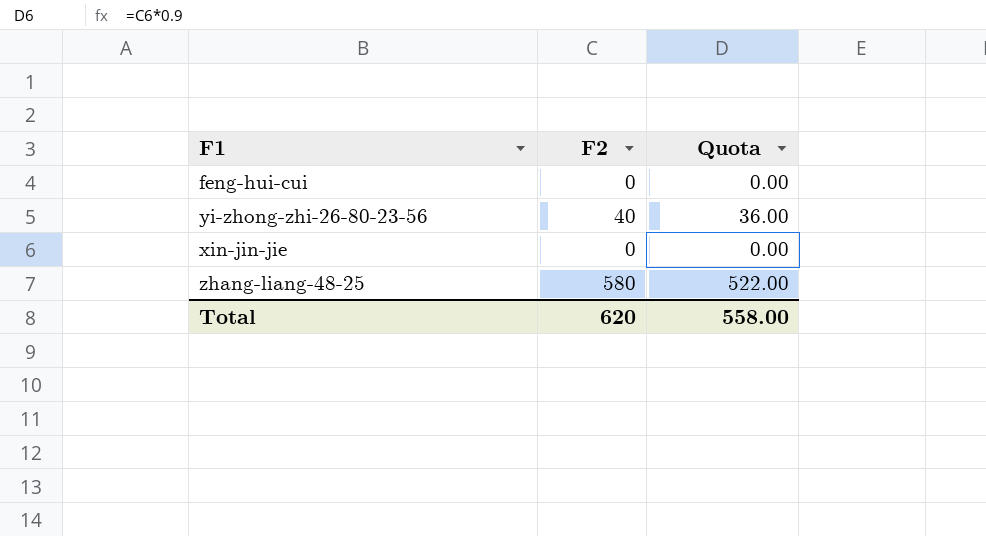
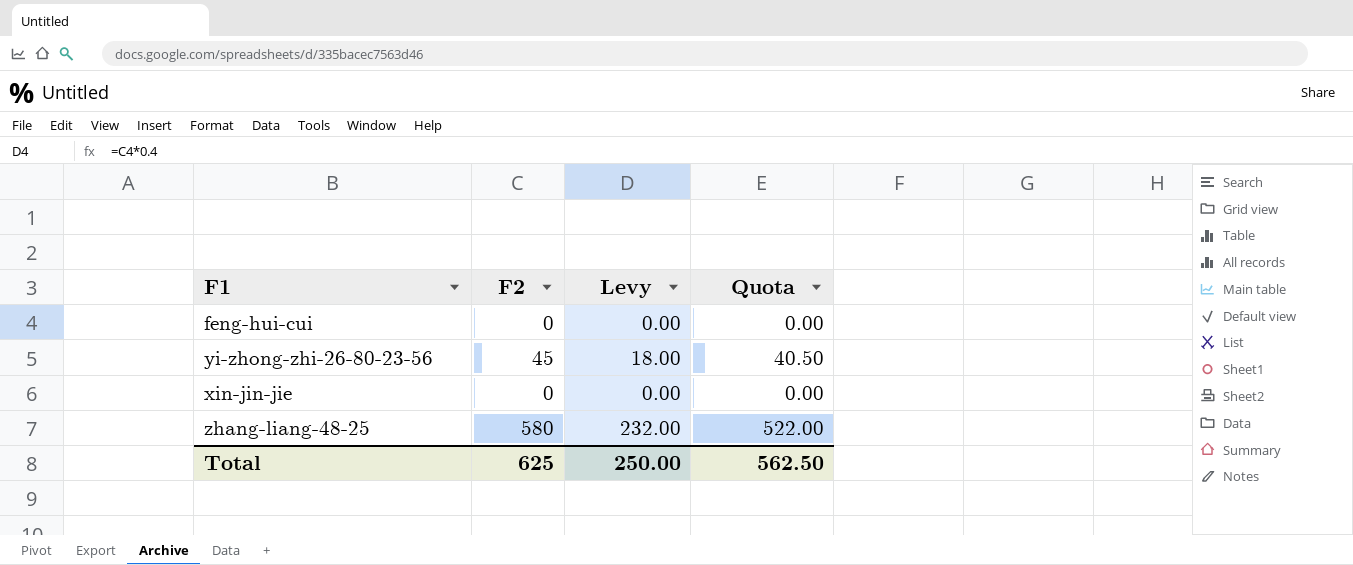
column Levy | formula: none -> [F2] * 0.4
yi-zhong-zhi-26-80-23-56 | F2: 40 -> 45
yi-zhong-zhi-26-80-23-56 | Quota: 36.00 -> 40.50
Total | F2: 620 -> 625
Total | Quota: 558.00 -> 562.50

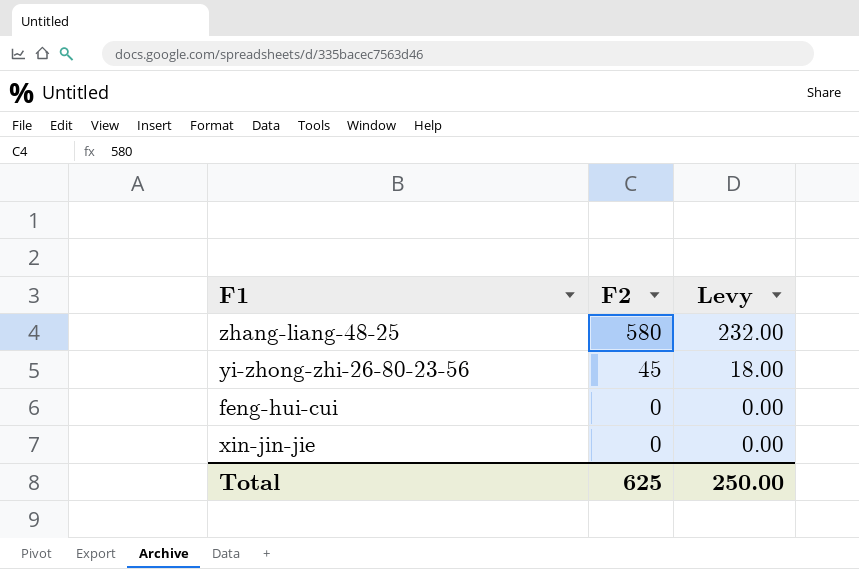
row order: none -> F2 descending
column Quota | formula: [F2] * 0.9 -> none

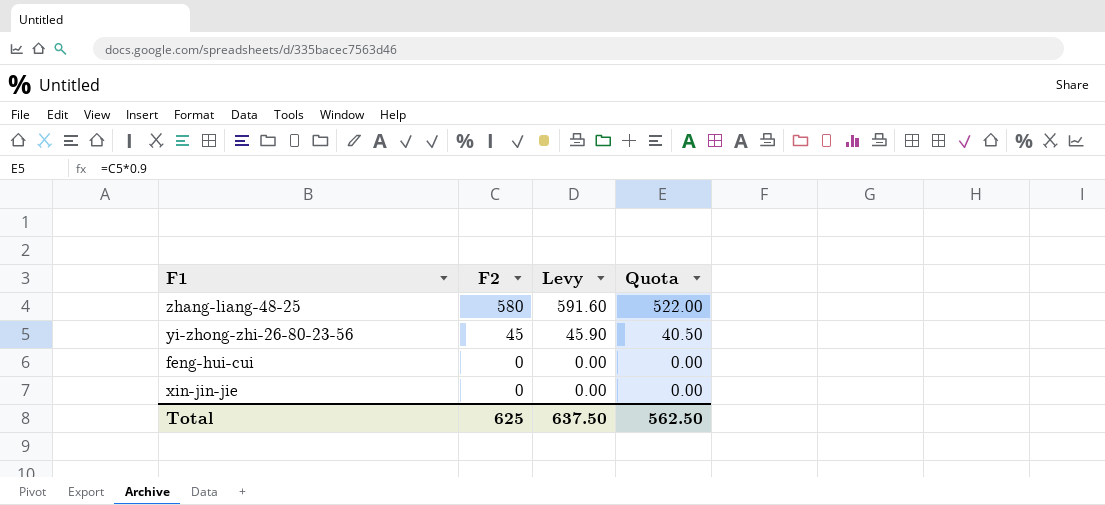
column Levy | formula: [F2] * 0.4 -> [F2] * 1.02
column Quota | formula: none -> [F2] * 0.9
Total | Levy: 250.00 -> 637.50

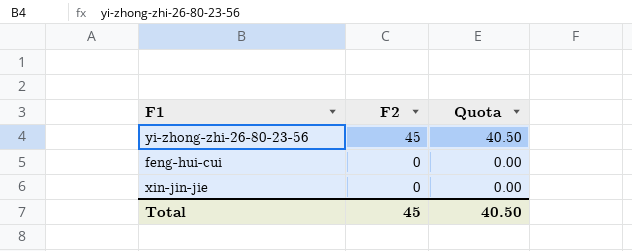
column Levy | formula: [F2] * 1.02 -> none
row zhang-liang-48-25: 580 | 591.60 | 522.00 -> none
Total | F2: 625 -> 45
Total | Quota: 562.50 -> 40.50

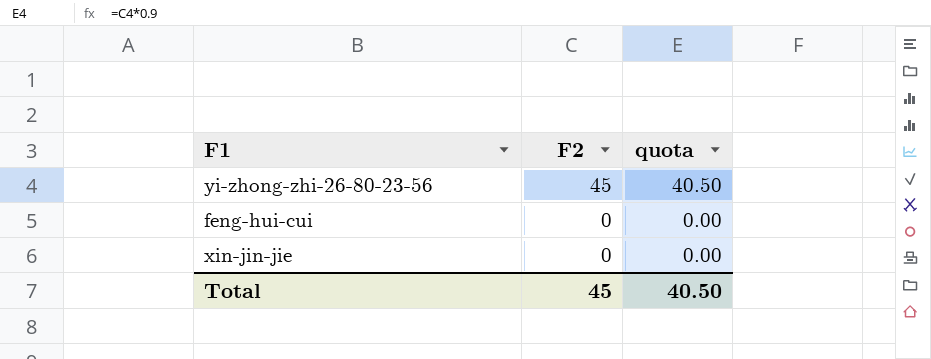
column name: Quota -> quota

